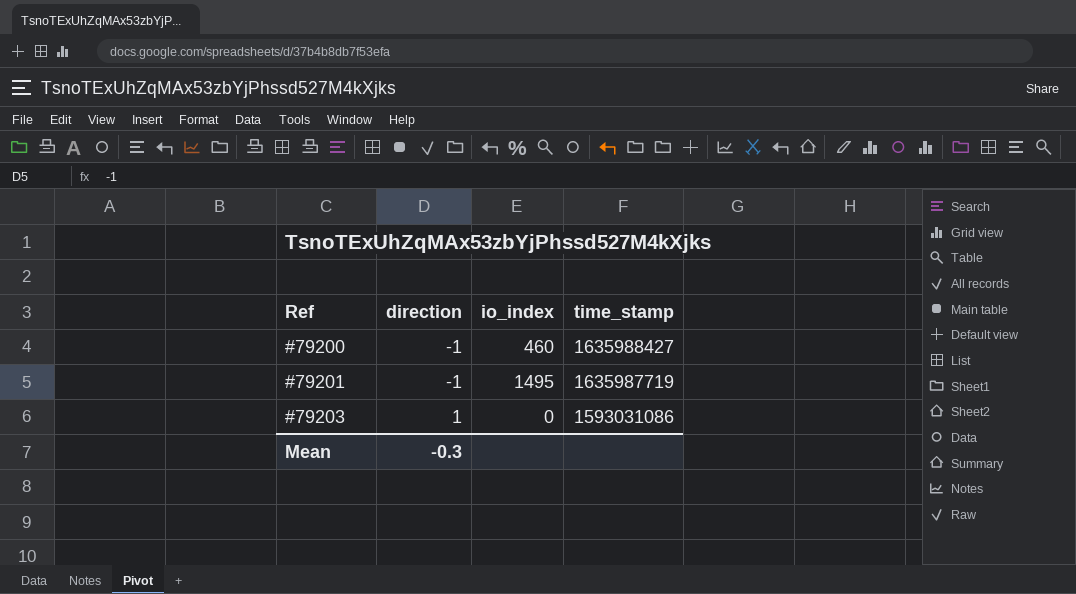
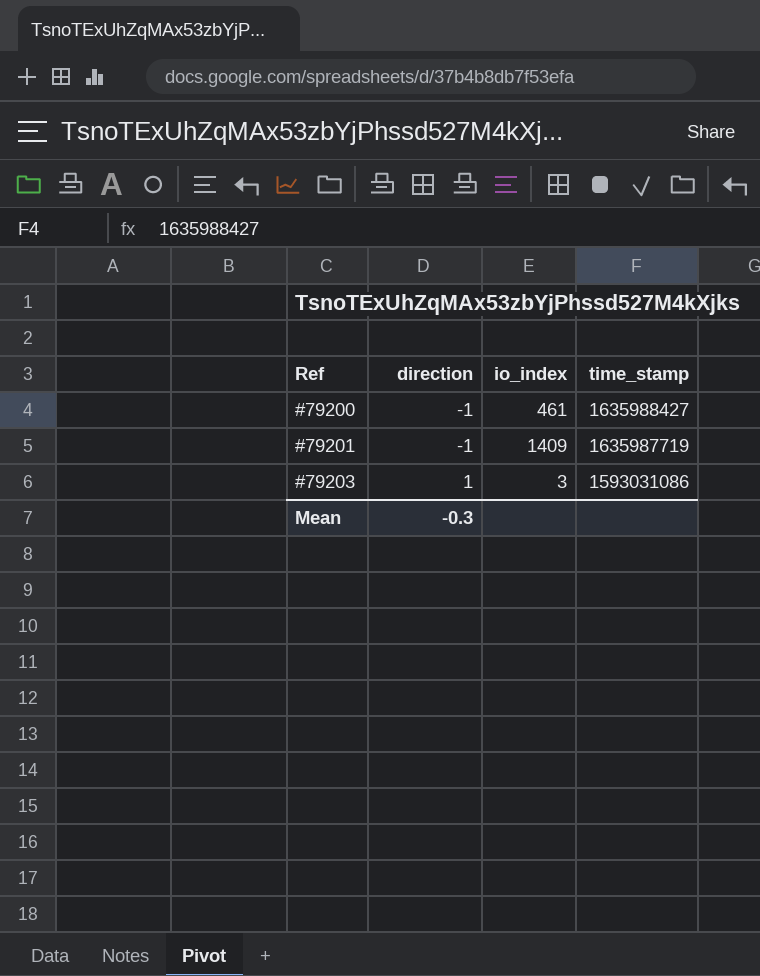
#79200 | io_index: 460 -> 461
#79201 | io_index: 1495 -> 1409
#79203 | io_index: 0 -> 3

